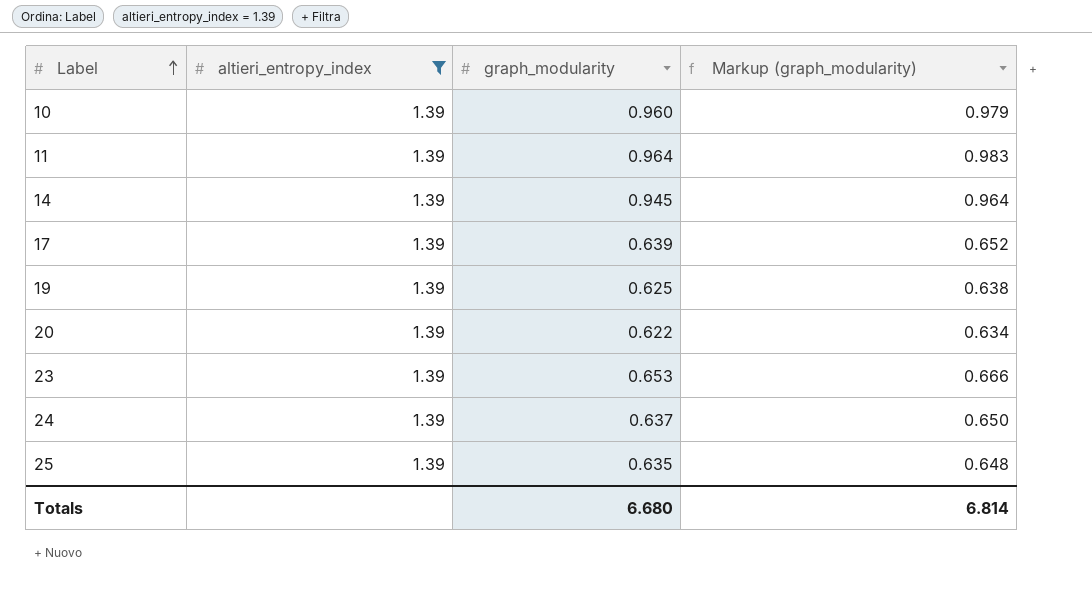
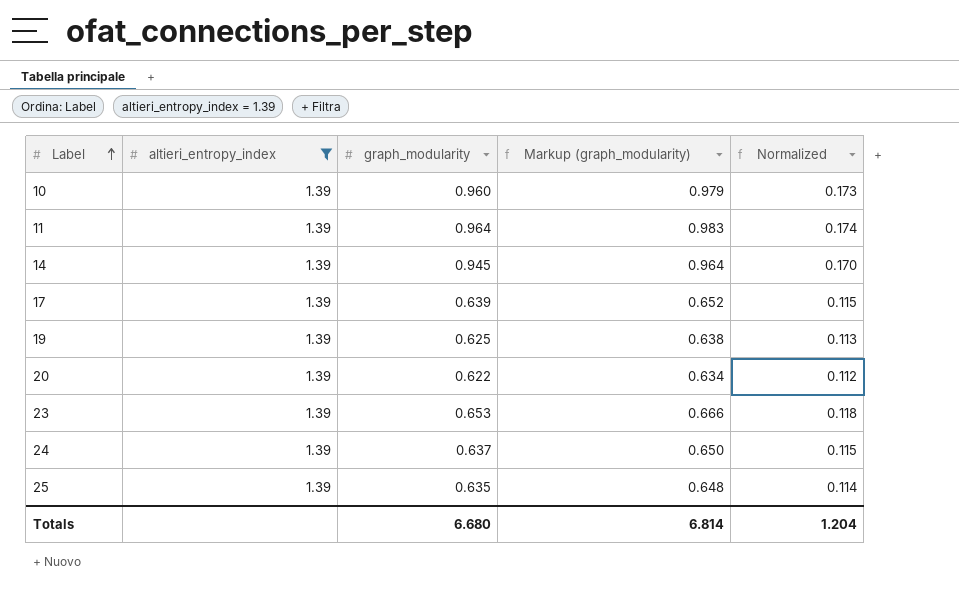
column Normalized | formula: none -> [graph_modularity] * 0.18

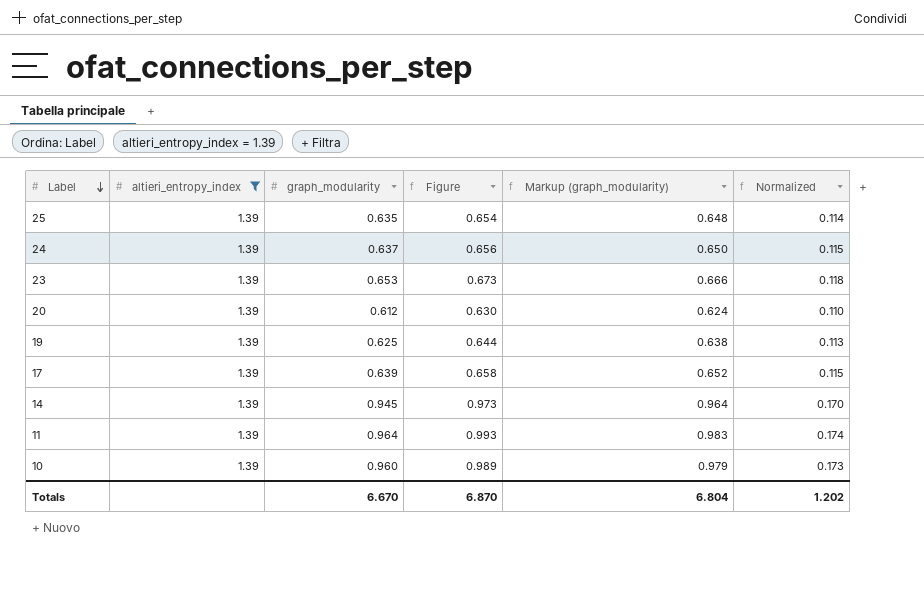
row order: Label ascending -> Label descending
column Figure | formula: none -> [graph_modularity] * 1.03
20 | graph_modularity: 0.622 -> 0.612
20 | Markup (graph_modularity): 0.634 -> 0.624
20 | Normalized: 0.112 -> 0.110
Totals | graph_modularity: 6.680 -> 6.670
Totals | Markup (graph_modularity): 6.814 -> 6.804
Totals | Normalized: 1.204 -> 1.202

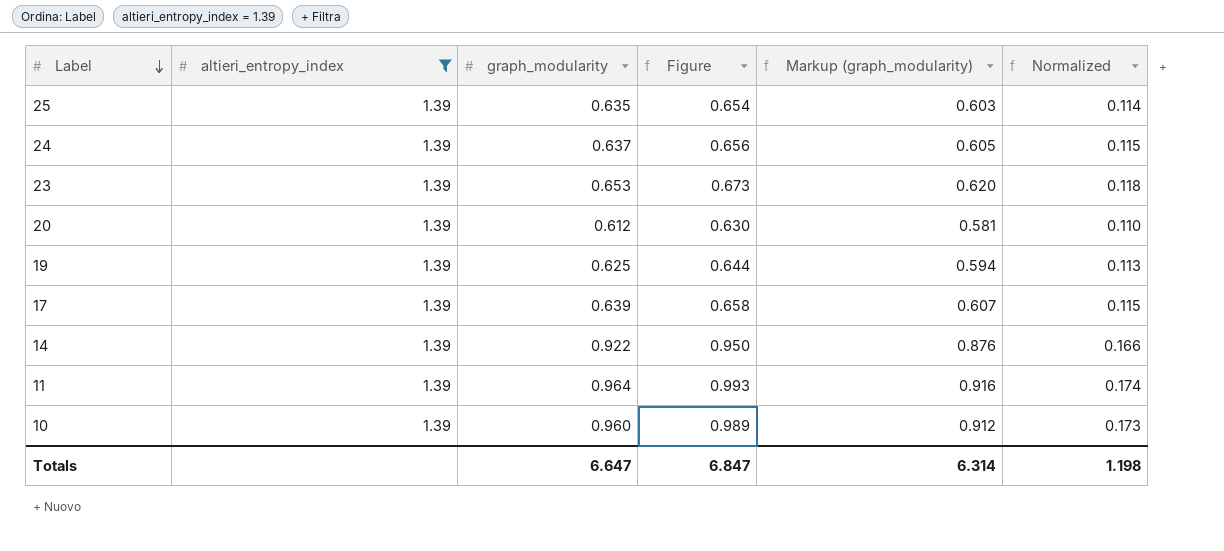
column Markup (graph_modularity) | formula: [graph_modularity] * 1.02 -> [graph_modularity] * 0.95
14 | graph_modularity: 0.945 -> 0.922
14 | Figure: 0.973 -> 0.950
14 | Normalized: 0.170 -> 0.166
Totals | graph_modularity: 6.670 -> 6.647
Totals | Figure: 6.870 -> 6.847
Totals | Markup (graph_modularity): 6.804 -> 6.314
Totals | Normalized: 1.202 -> 1.198

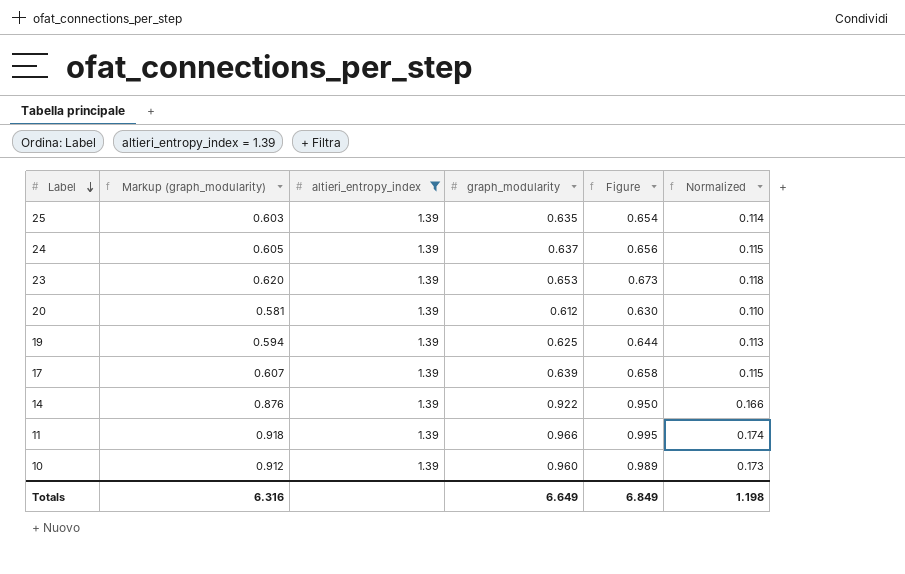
column Markup (graph_modularity) | position: 5 -> 2
11 | Markup (graph_modularity): 0.916 -> 0.918
11 | graph_modularity: 0.964 -> 0.966
11 | Figure: 0.993 -> 0.995
Totals | Markup (graph_modularity): 6.314 -> 6.316
Totals | graph_modularity: 6.647 -> 6.649
Totals | Figure: 6.847 -> 6.849

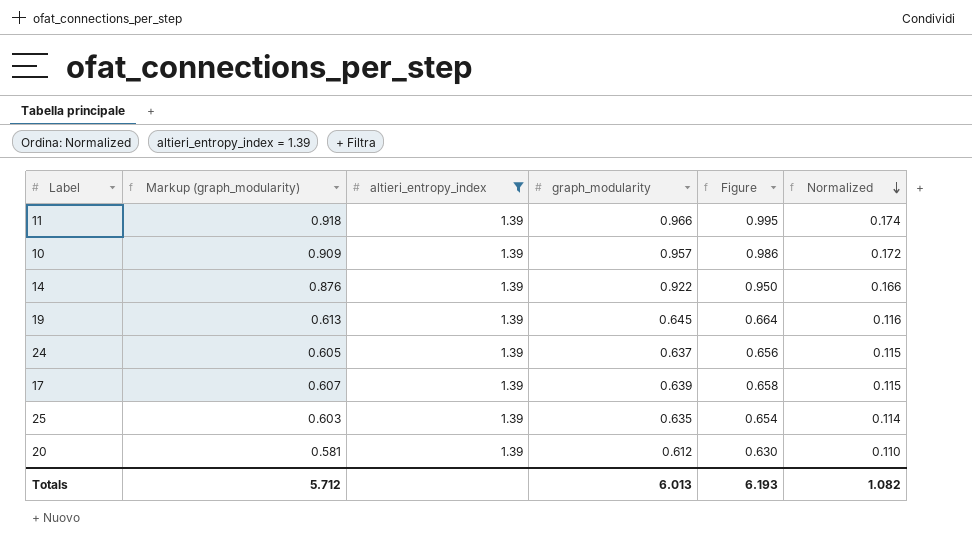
row order: Label descending -> Normalized descending
row 23: 0.620 | 1.39 | 0.653 | 0.673 | 0.118 -> none
10 | Markup (graph_modularity): 0.912 -> 0.909
10 | graph_modularity: 0.960 -> 0.957
10 | Figure: 0.989 -> 0.986
10 | Normalized: 0.173 -> 0.172
19 | Markup (graph_modularity): 0.594 -> 0.613
19 | graph_modularity: 0.625 -> 0.645
19 | Figure: 0.644 -> 0.664
19 | Normalized: 0.113 -> 0.116
Totals | Markup (graph_modularity): 6.316 -> 5.712
Totals | graph_modularity: 6.649 -> 6.013
Totals | Figure: 6.849 -> 6.193
Totals | Normalized: 1.198 -> 1.082

